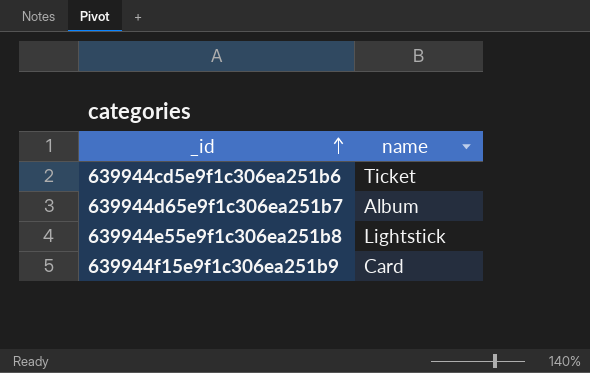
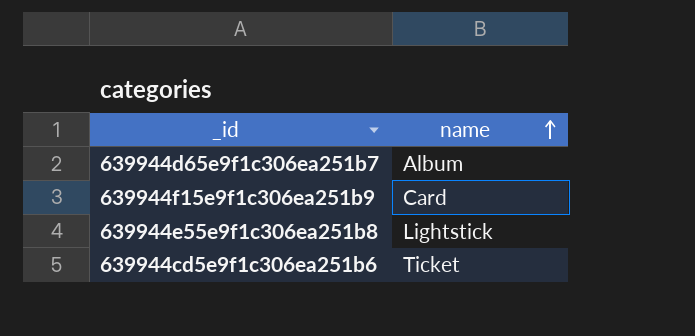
row order: _id ascending -> name ascending

